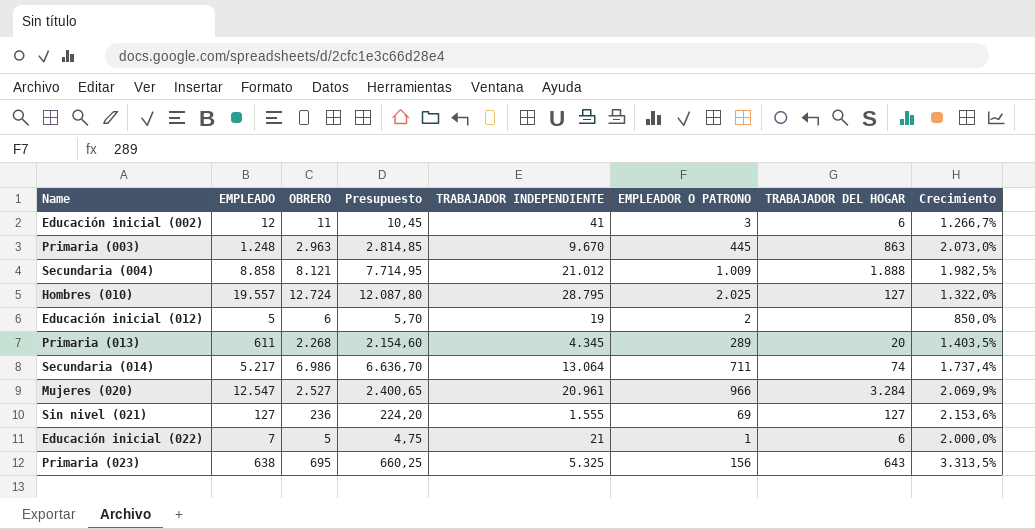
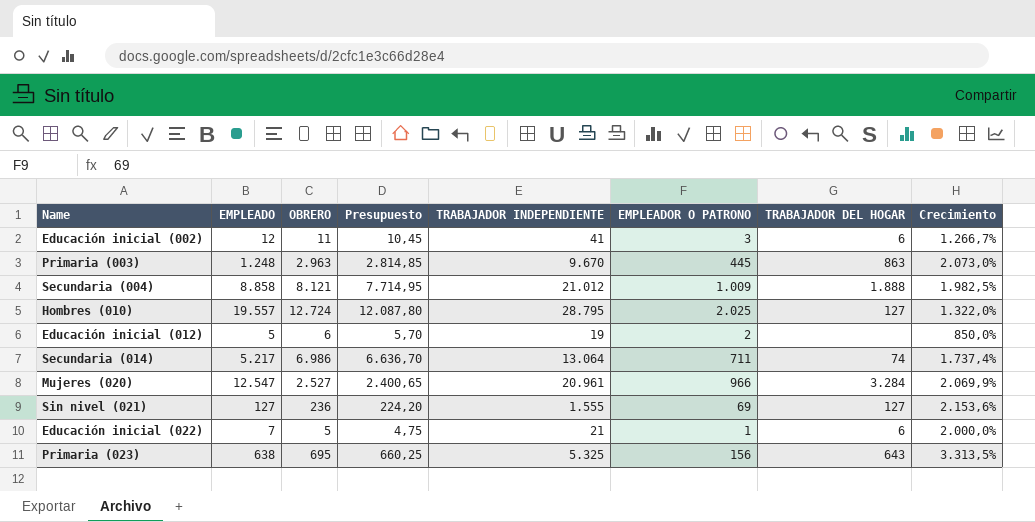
row Primaria (013): 611 | 2.268 | 2.154,60 | 4.345 | 289 | 20 | 1.403,5% -> none

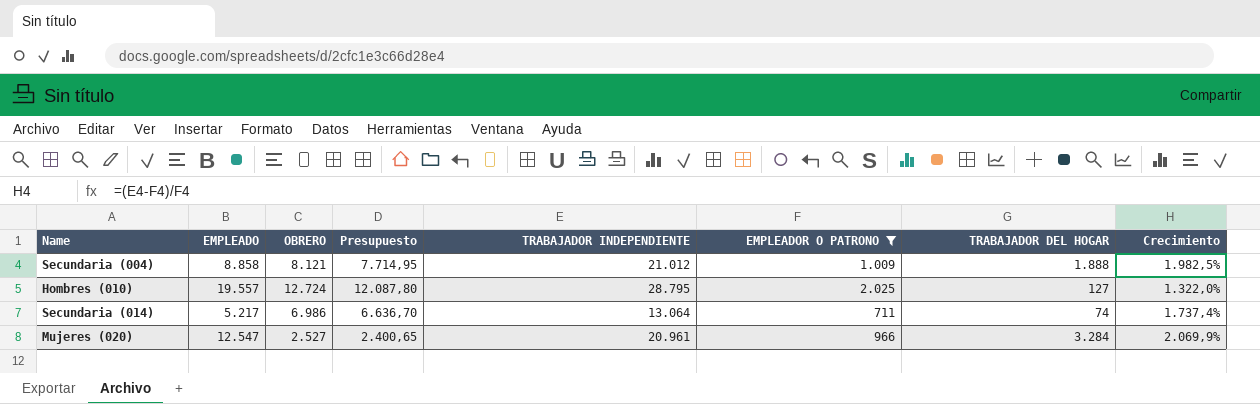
filter: none -> EMPLEADOR O PATRONO >= 711

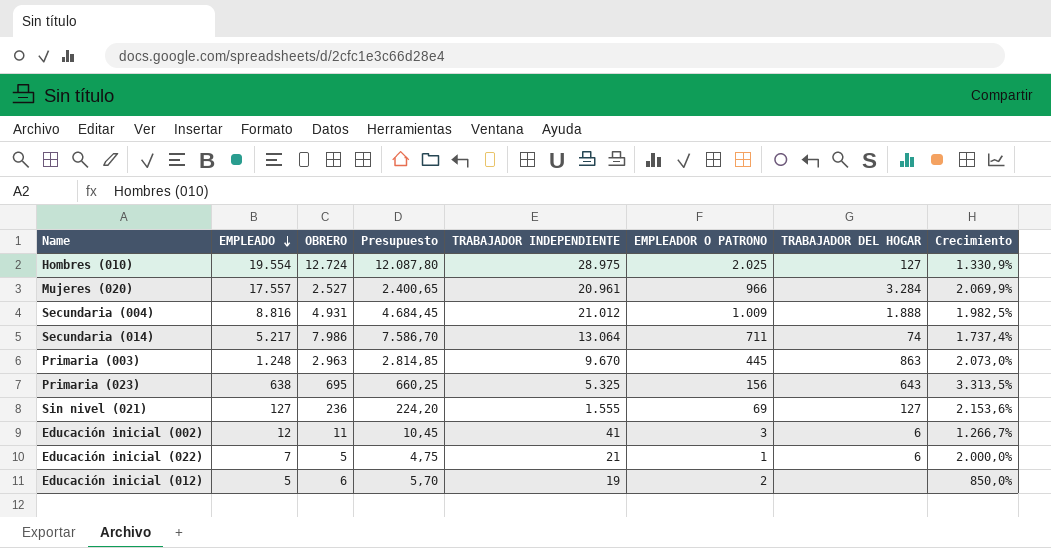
filter: EMPLEADOR O PATRONO >= 711 -> none
row order: none -> EMPLEADO descending
Hombres (010) | EMPLEADO: 19.557 -> 19.554
Hombres (010) | TRABAJADOR INDEPENDIENTE: 28.795 -> 28.975
Hombres (010) | Crecimiento: 1.322,0% -> 1.330,9%
Mujeres (020) | EMPLEADO: 12.547 -> 17.557
Secundaria (004) | EMPLEADO: 8.858 -> 8.816
Secundaria (004) | OBRERO: 8.121 -> 4.931
Secundaria (004) | Presupuesto: 7.714,95 -> 4.684,45
Secundaria (014) | OBRERO: 6.986 -> 7.986
Secundaria (014) | Presupuesto: 6.636,70 -> 7.586,70

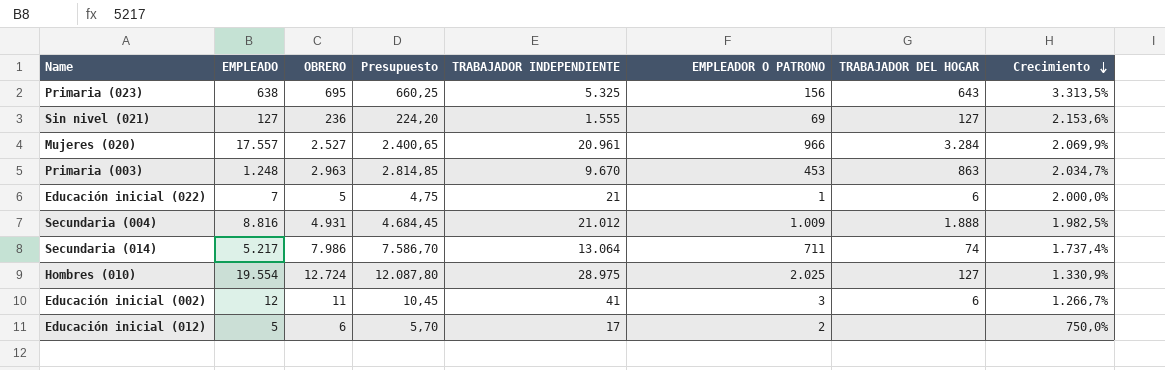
row order: EMPLEADO descending -> Crecimiento descending
Primaria (003) | EMPLEADOR O PATRONO: 445 -> 453
Primaria (003) | Crecimiento: 2.073,0% -> 2.034,7%
Educación inicial (012) | TRABAJADOR INDEPENDIENTE: 19 -> 17
Educación inicial (012) | Crecimiento: 850,0% -> 750,0%

